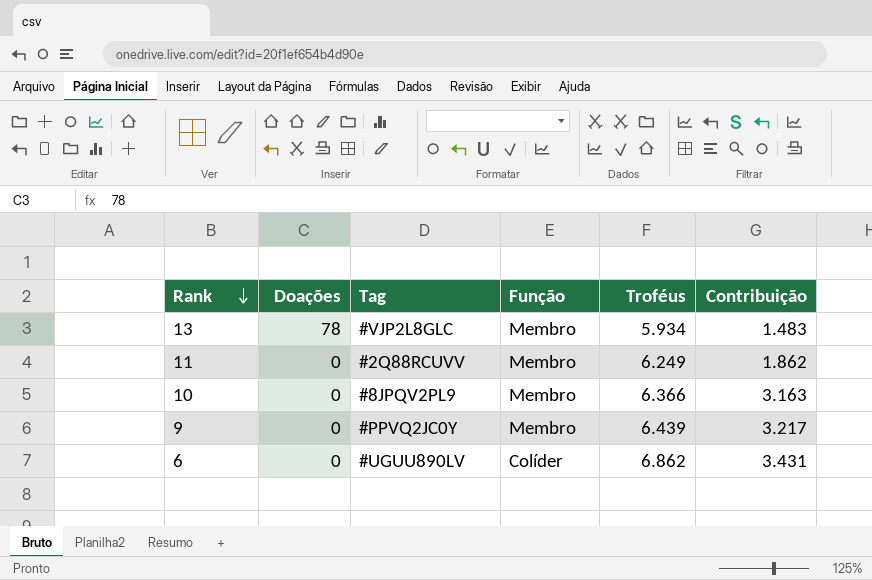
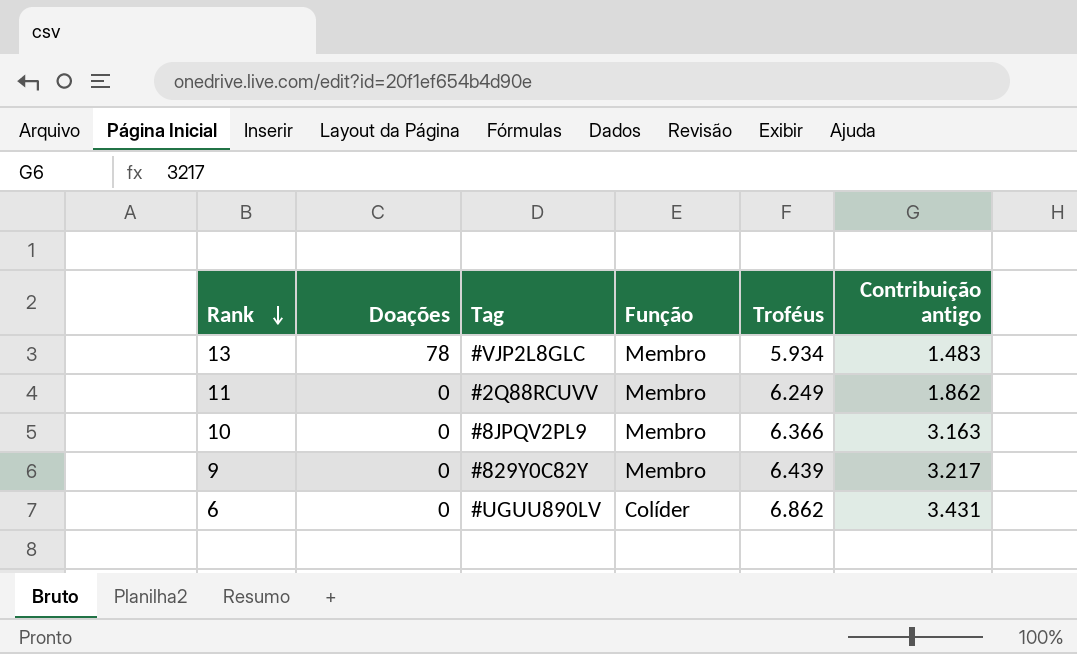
column name: Contribuição -> Contribuição antigo
9 | Tag: #PPVQ2JC0Y -> #829Y0C82Y

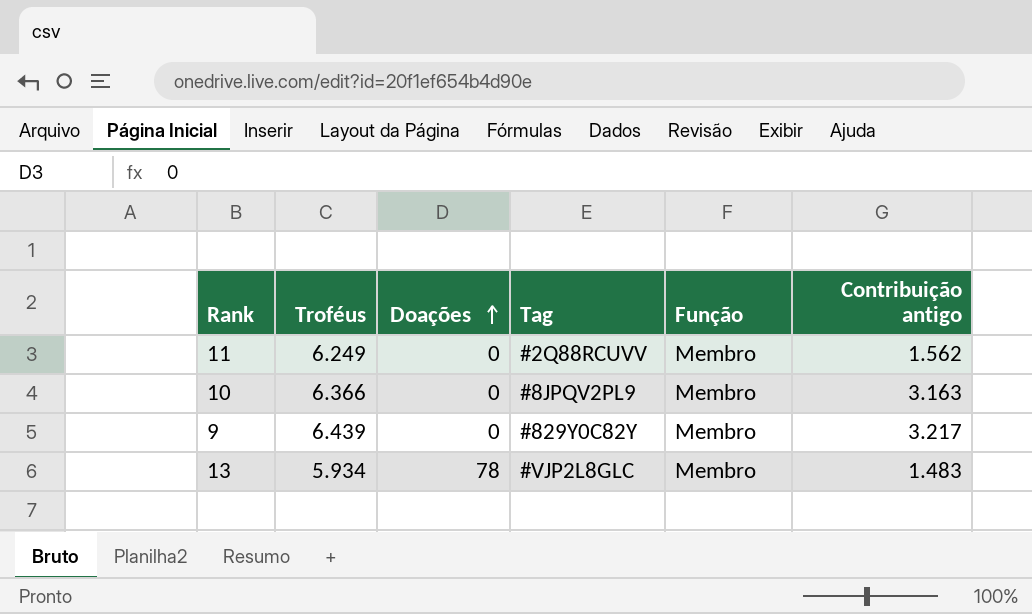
row order: Rank descending -> Doações ascending
column Troféus | position: 5 -> 2
row 6: 0 | #UGUU890LV | Colíder | 6.862 | 3.431 -> none
11 | Contribuição antigo: 1.862 -> 1.562

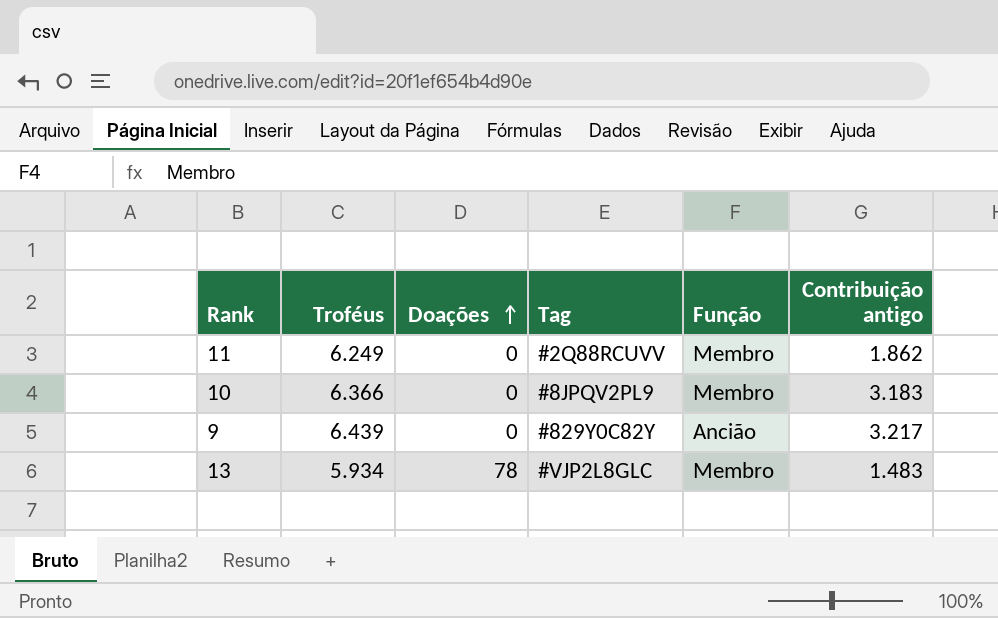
11 | Contribuição antigo: 1.562 -> 1.862
10 | Contribuição antigo: 3.163 -> 3.183
9 | Função: Membro -> Ancião

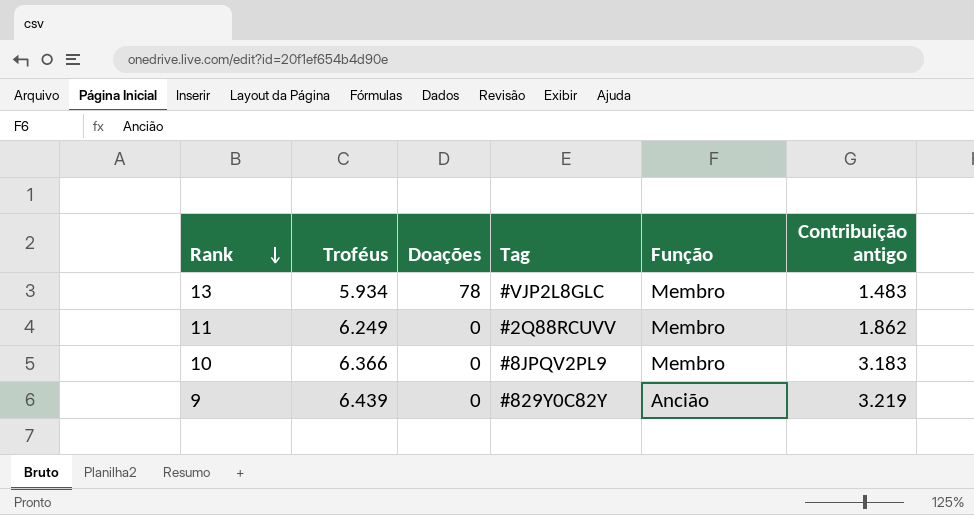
row order: Doações ascending -> Rank descending
9 | Contribuição antigo: 3.217 -> 3.219

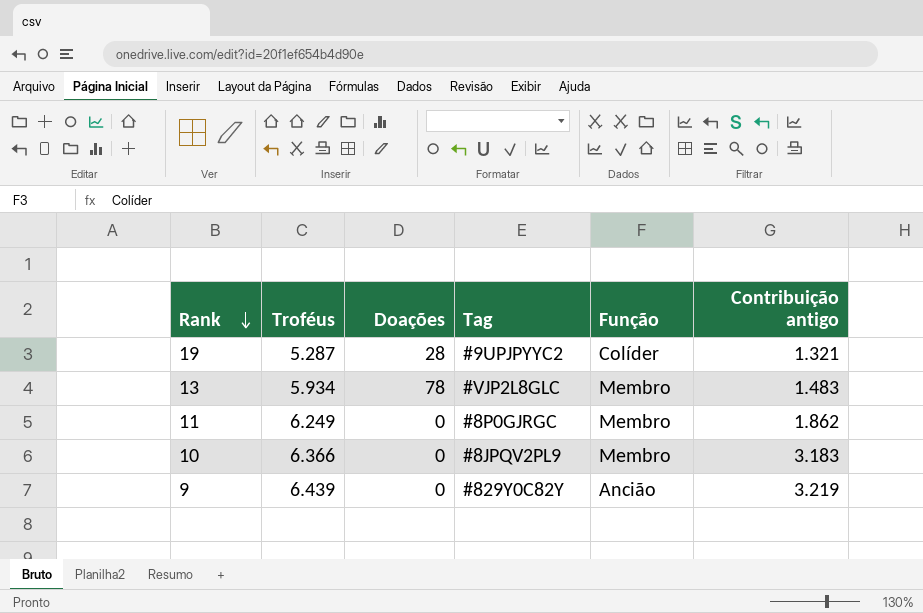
row 19: none -> 5.287 | 28 | #9UPJPYYC2 | Colíder | 1.321
11 | Tag: #2Q88RCUVV -> #8P0GJRGC

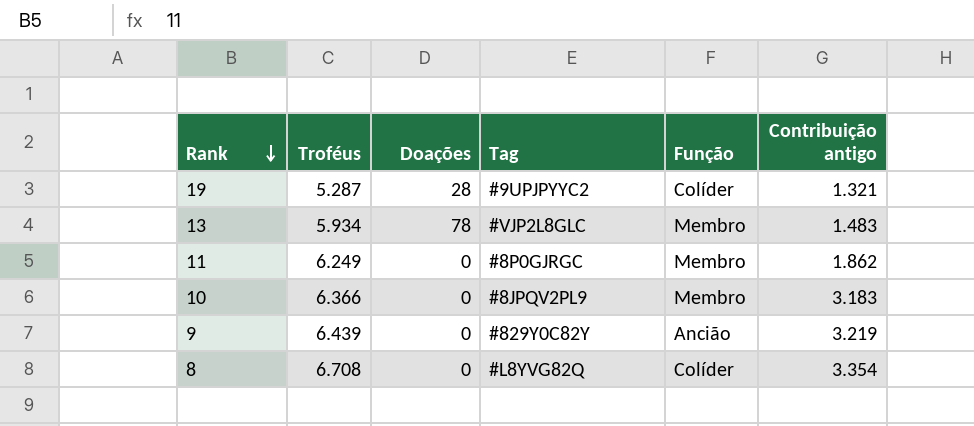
row 8: none -> 6.708 | 0 | #L8YVG82Q | Colíder | 3.354

